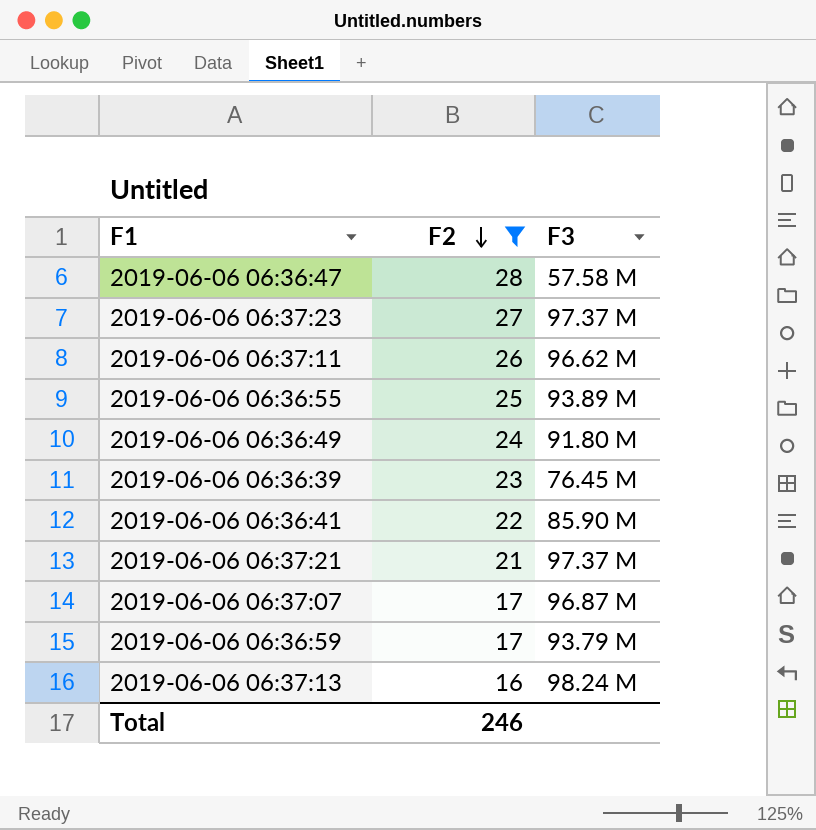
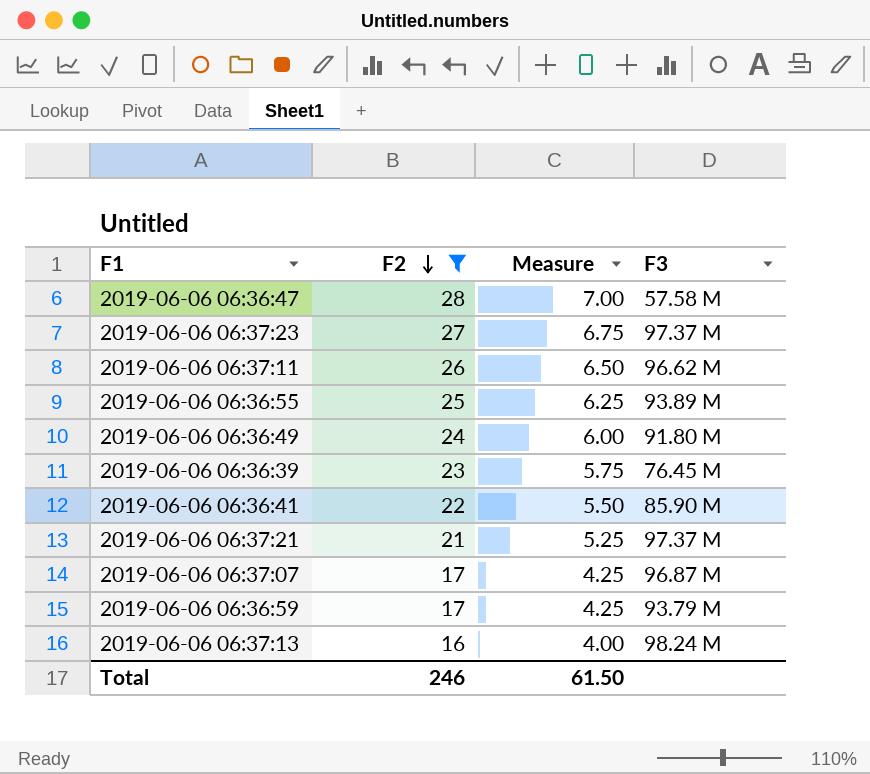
column Measure | formula: none -> [F2] * 0.25

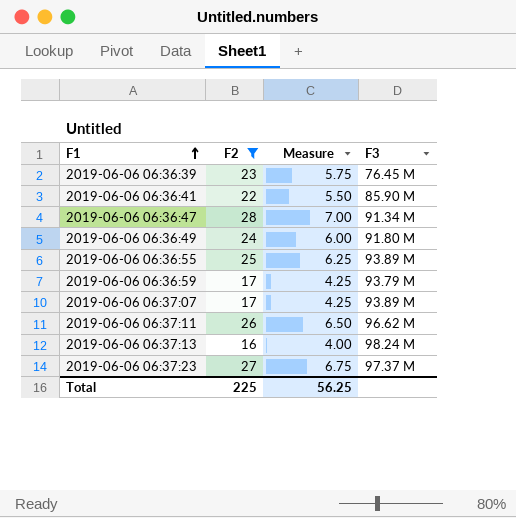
row order: F2 descending -> F1 ascending
row 2019-06-06 06:37:21: 21 | 5.25 | 97.37 M -> none
2019-06-06 06:36:47 | F3: 57.58 M -> 91.34 M
2019-06-06 06:37:07 | F3: 96.87 M -> 93.89 M
Total | F2: 246 -> 225
Total | Measure: 61.50 -> 56.25

